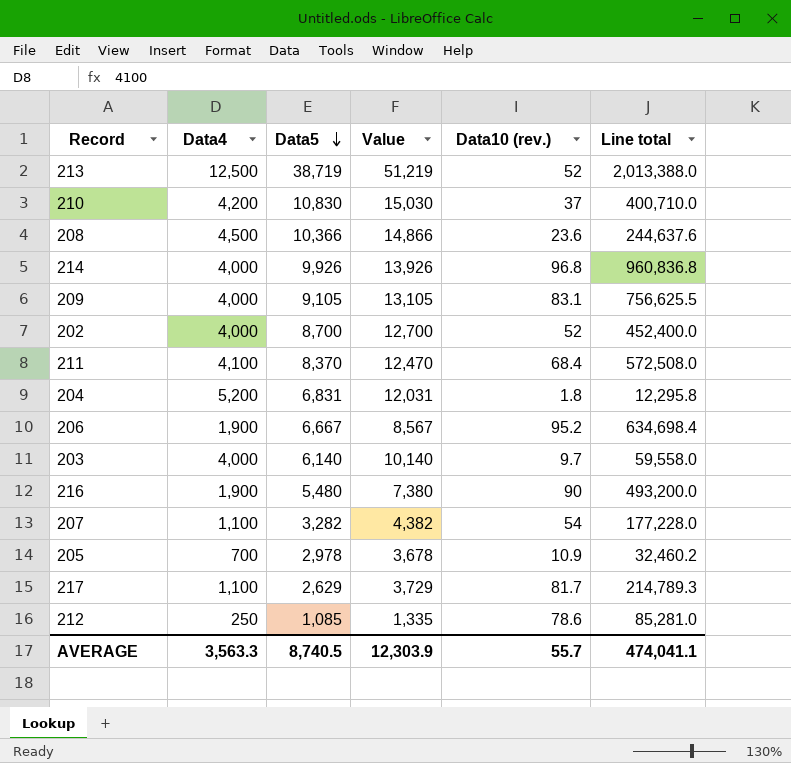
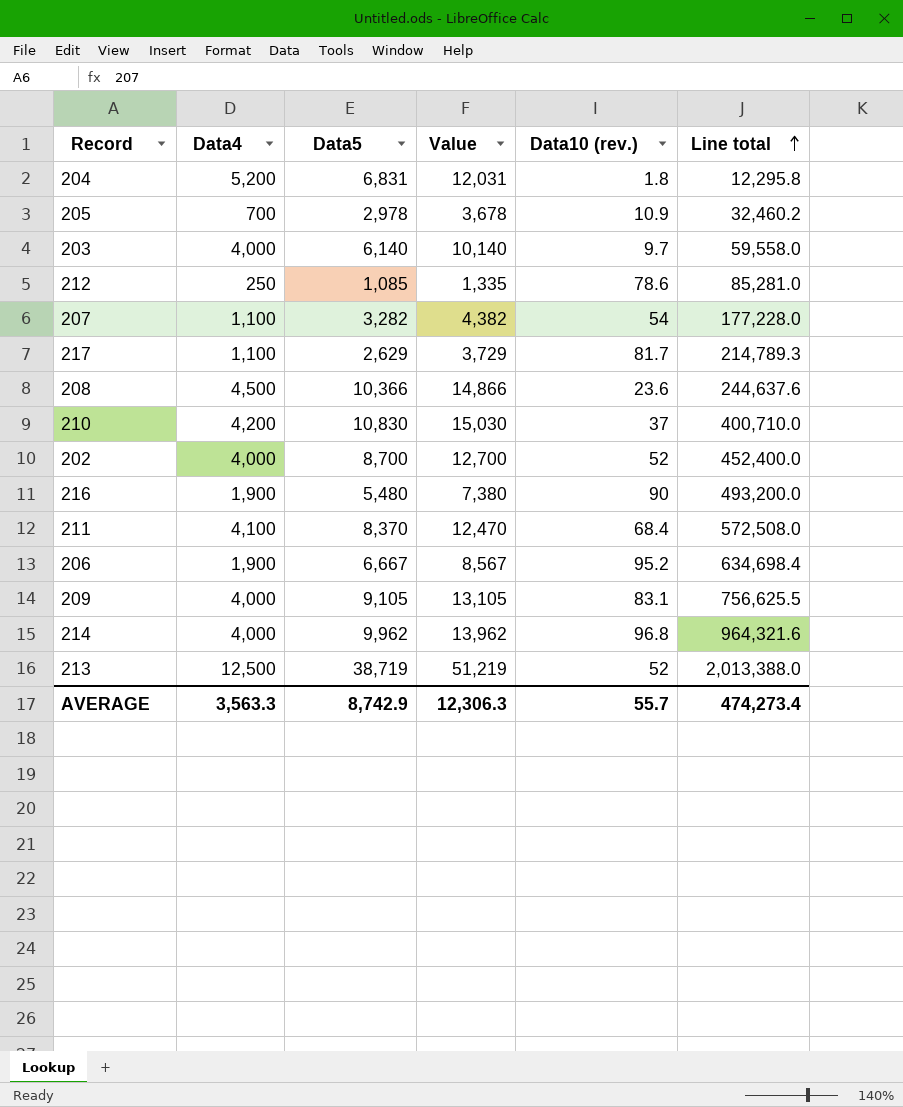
row order: Data5 descending -> Line total ascending
214 | Data5: 9,926 -> 9,962
214 | Value: 13,926 -> 13,962
214 | Line total: 960,836.8 -> 964,321.6
AVERAGE | Data5: 8,740.5 -> 8,742.9
AVERAGE | Value: 12,303.9 -> 12,306.3
AVERAGE | Line total: 474,041.1 -> 474,273.4

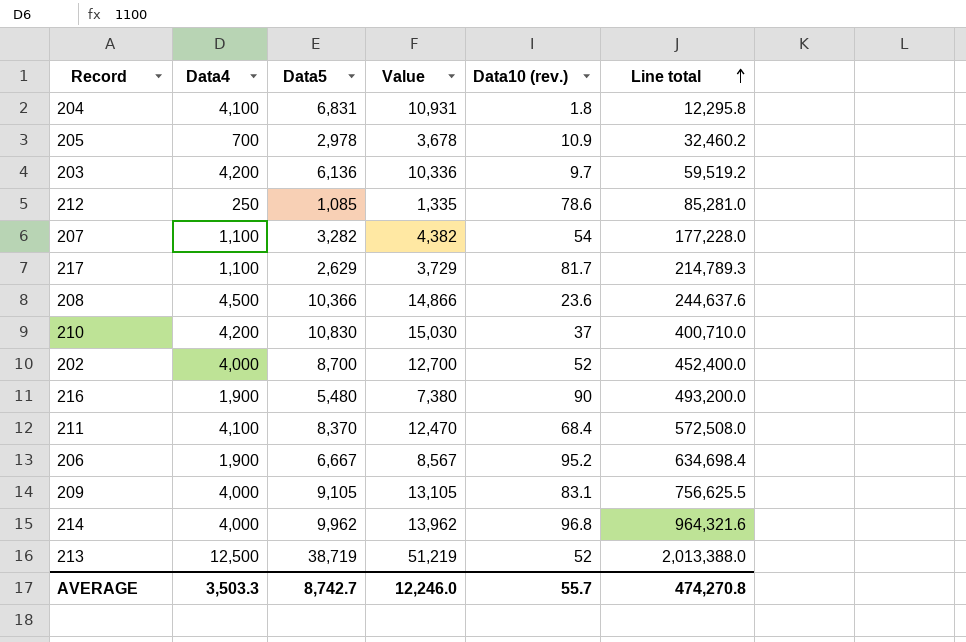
204 | Data4: 5,200 -> 4,100
204 | Value: 12,031 -> 10,931
203 | Data4: 4,000 -> 4,200
203 | Data5: 6,140 -> 6,136
203 | Value: 10,140 -> 10,336
203 | Line total: 59,558.0 -> 59,519.2
AVERAGE | Data4: 3,563.3 -> 3,503.3
AVERAGE | Data5: 8,742.9 -> 8,742.7
AVERAGE | Value: 12,306.3 -> 12,246.0
AVERAGE | Line total: 474,273.4 -> 474,270.8

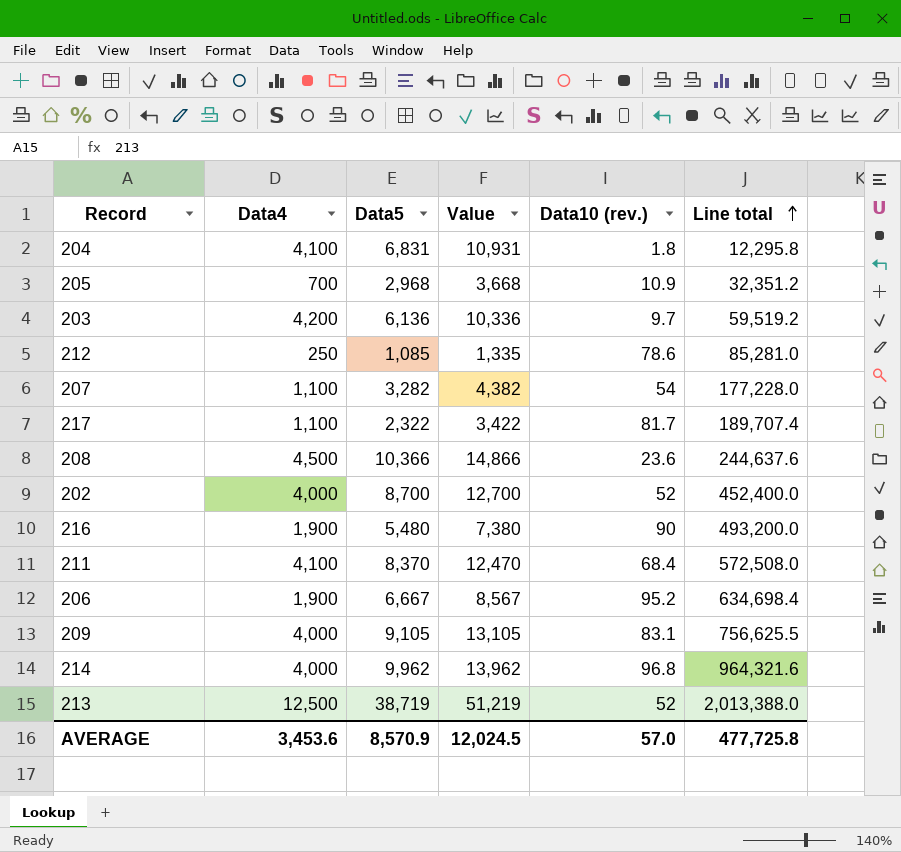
row 210: 4,200 | 10,830 | 15,030 | 37 | 400,710.0 -> none
205 | Data5: 2,978 -> 2,968
205 | Value: 3,678 -> 3,668
205 | Line total: 32,460.2 -> 32,351.2
217 | Data5: 2,629 -> 2,322
217 | Value: 3,729 -> 3,422
217 | Line total: 214,789.3 -> 189,707.4
AVERAGE | Data4: 3,503.3 -> 3,453.6
AVERAGE | Data5: 8,742.7 -> 8,570.9
AVERAGE | Value: 12,246.0 -> 12,024.5
AVERAGE | Data10 (rev.): 55.7 -> 57.0
AVERAGE | Line total: 474,270.8 -> 477,725.8

